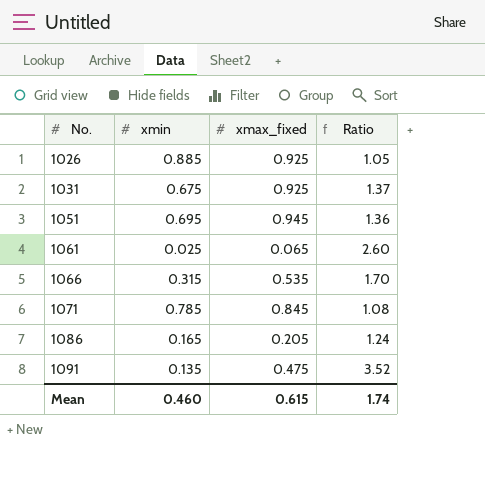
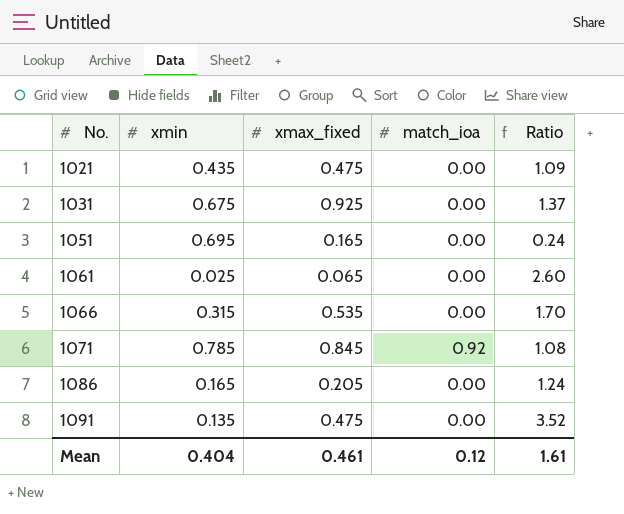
column match_ioa | position: none -> 4
row 1026: 0.885 | 0.925 | 1.05 -> none
row 1021: none -> 0.435 | 0.475 | 0.00 | 1.09
1051 | xmax_fixed: 0.945 -> 0.165
1051 | Ratio: 1.36 -> 0.24
Mean | xmin: 0.460 -> 0.404
Mean | xmax_fixed: 0.615 -> 0.461
Mean | Ratio: 1.74 -> 1.61

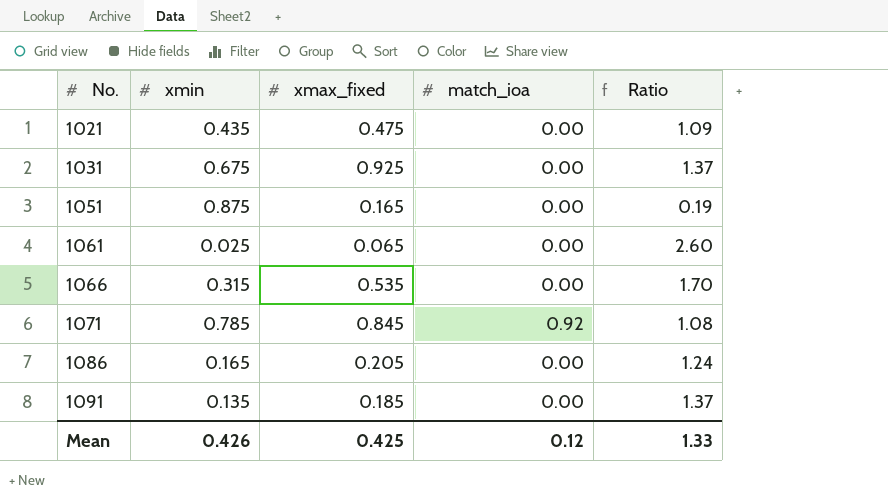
1051 | xmin: 0.695 -> 0.875
1051 | Ratio: 0.24 -> 0.19
1091 | xmax_fixed: 0.475 -> 0.185
1091 | Ratio: 3.52 -> 1.37
Mean | xmin: 0.404 -> 0.426
Mean | xmax_fixed: 0.461 -> 0.425
Mean | Ratio: 1.61 -> 1.33

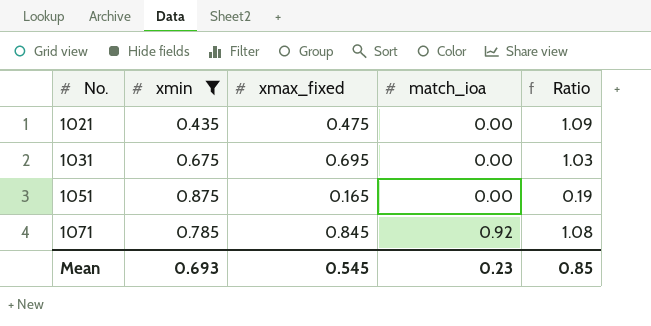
filter: none -> xmin >= 0.435
1031 | xmax_fixed: 0.925 -> 0.695
1031 | Ratio: 1.37 -> 1.03
Mean | xmin: 0.426 -> 0.693
Mean | xmax_fixed: 0.425 -> 0.545
Mean | match_ioa: 0.12 -> 0.23
Mean | Ratio: 1.33 -> 0.85

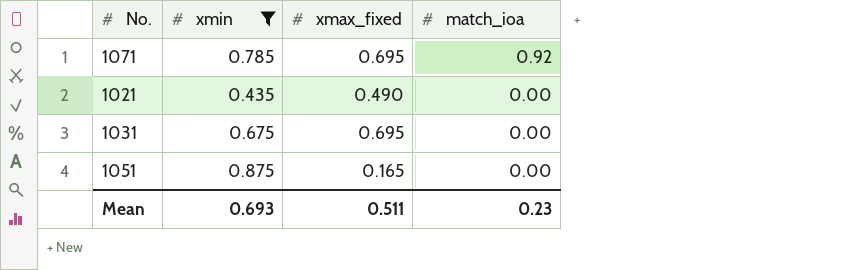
row order: No. ascending -> match_ioa descending
column Ratio | formula: [xmax_fixed] / [xmin] -> none
1071 | xmax_fixed: 0.845 -> 0.695
1021 | xmax_fixed: 0.475 -> 0.490
Mean | xmax_fixed: 0.545 -> 0.511

